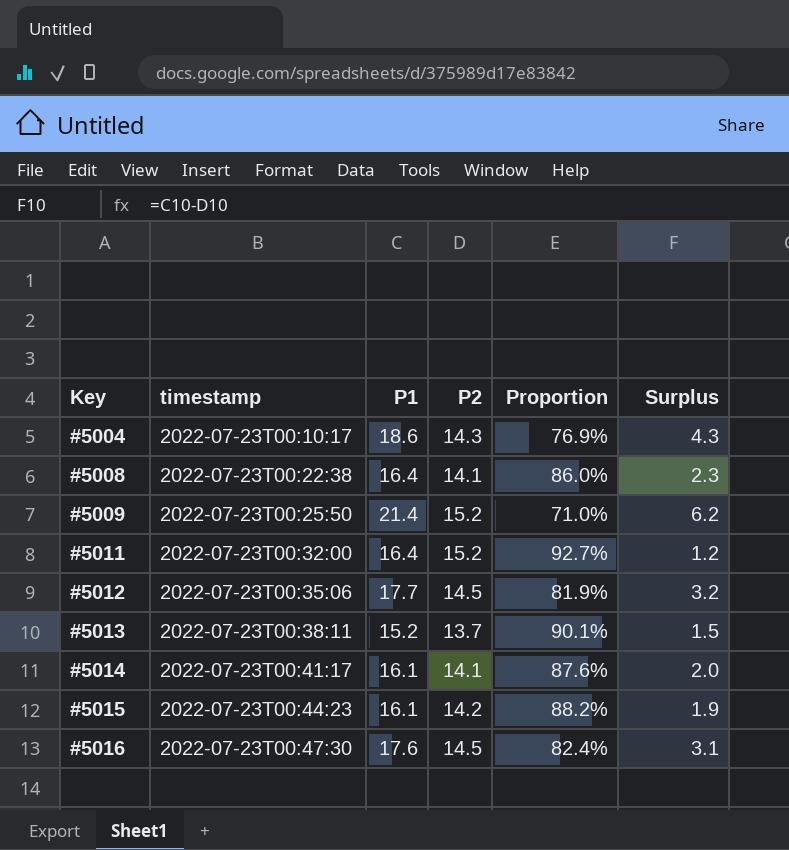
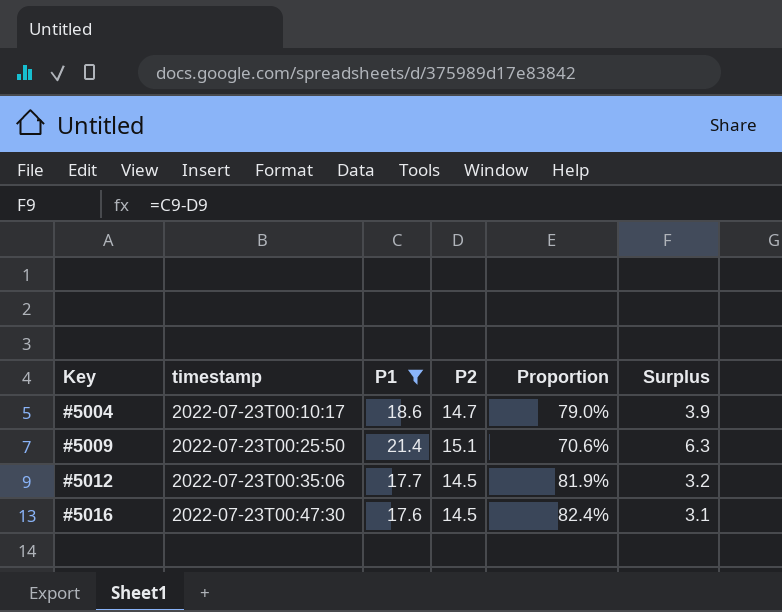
filter: none -> P1 >= 17.6
#5004 | P2: 14.3 -> 14.7
#5004 | Proportion: 76.9% -> 79.0%
#5004 | Surplus: 4.3 -> 3.9
#5009 | P2: 15.2 -> 15.1
#5009 | Proportion: 71.0% -> 70.6%
#5009 | Surplus: 6.2 -> 6.3

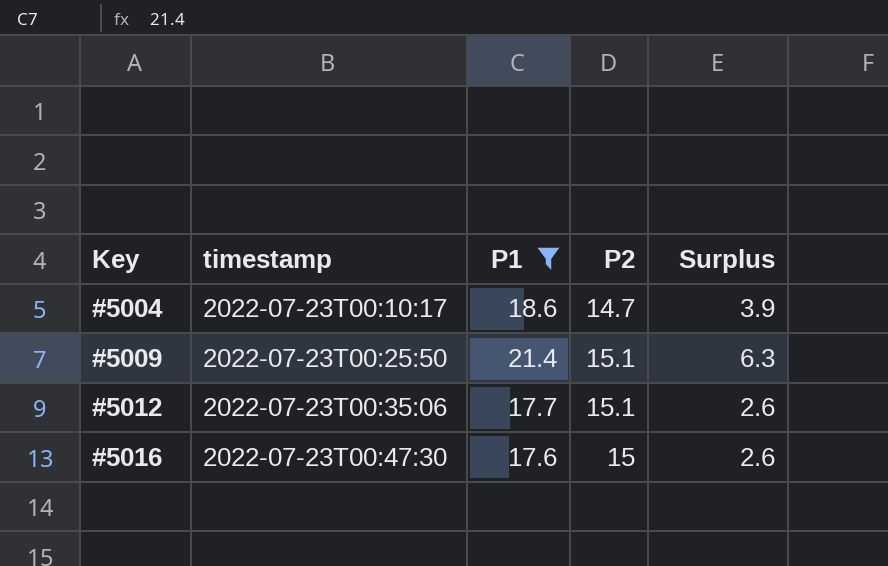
column Proportion | formula: [P2] / [P1] -> none
#5012 | P2: 14.5 -> 15.1
#5012 | Surplus: 3.2 -> 2.6
#5016 | P2: 14.5 -> 15
#5016 | Surplus: 3.1 -> 2.6

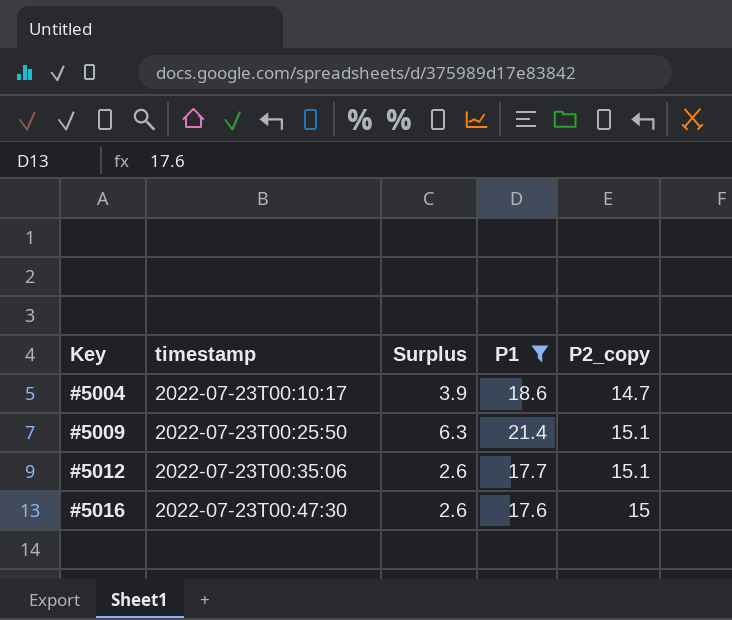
column Surplus | position: 5 -> 3
column name: P2 -> P2_copy

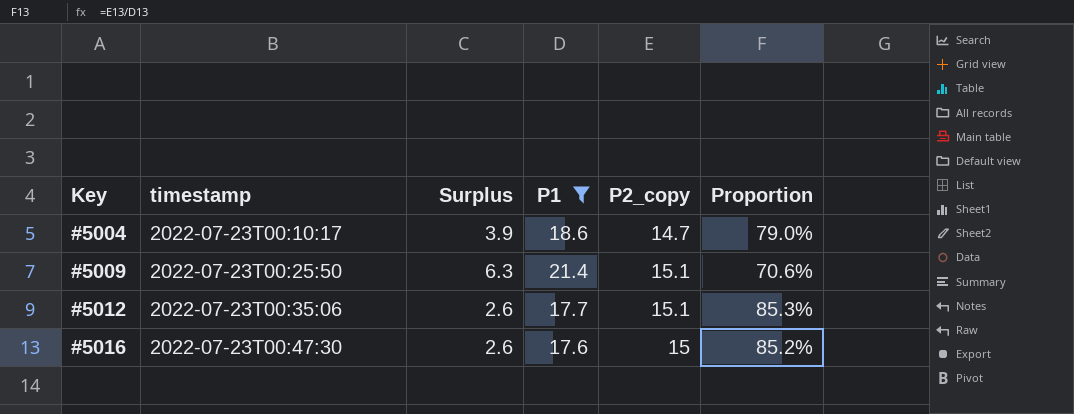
column Proportion | formula: none -> [P2_copy] / [P1]

